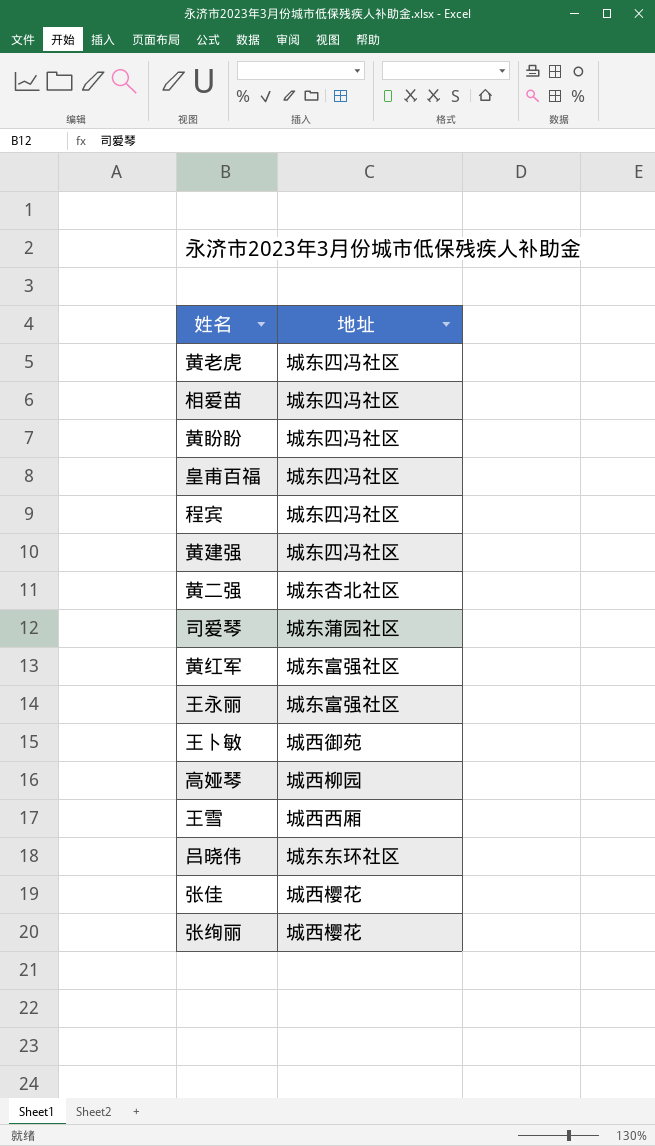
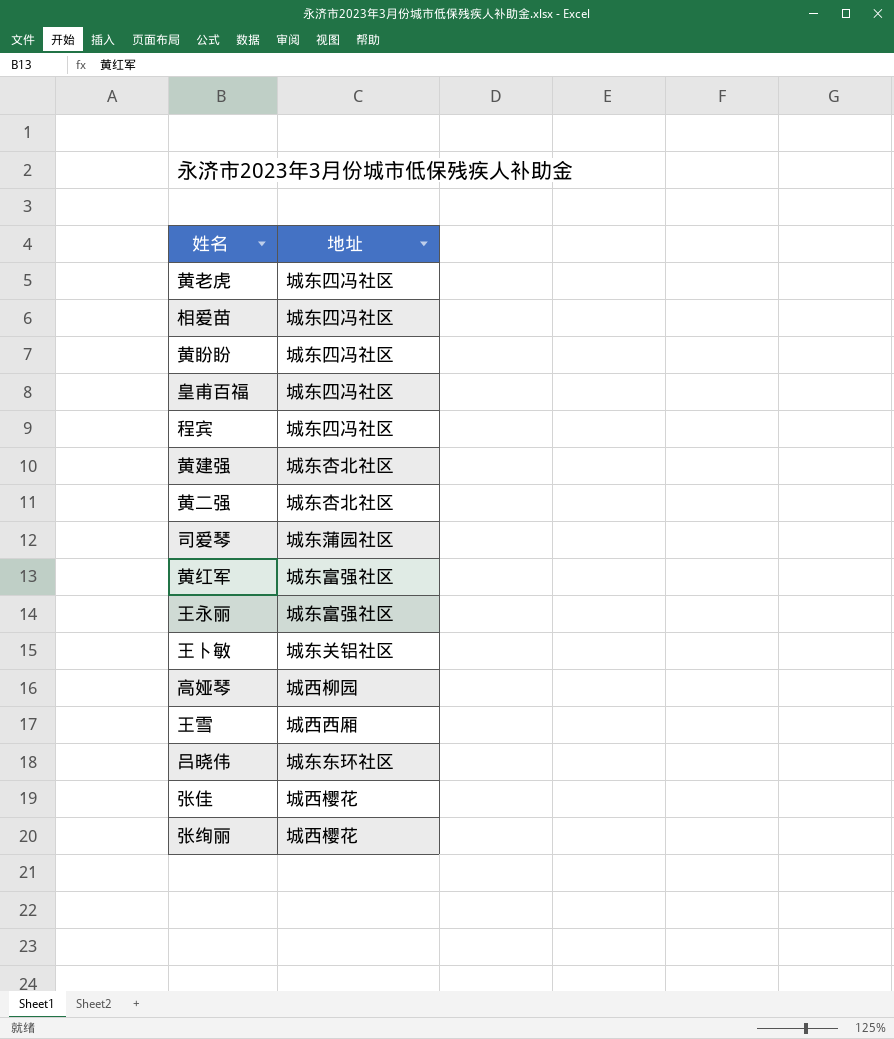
黄建强 | 地址: 城东四冯社区 -> 城东杏北社区
王卜敏 | 地址: 城西御苑 -> 城东关铝社区

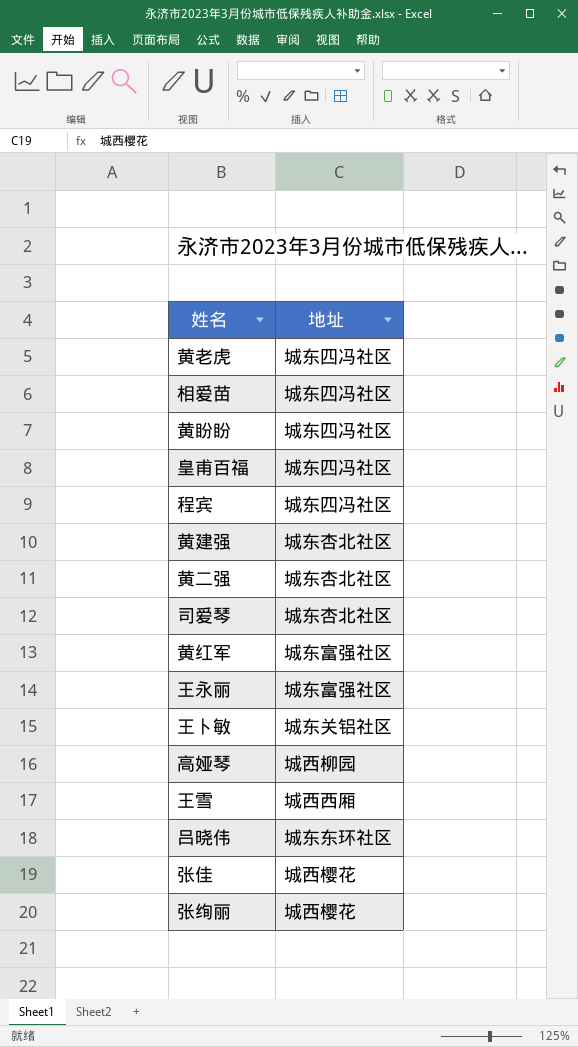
司爱琴 | 地址: 城东蒲园社区 -> 城东杏北社区

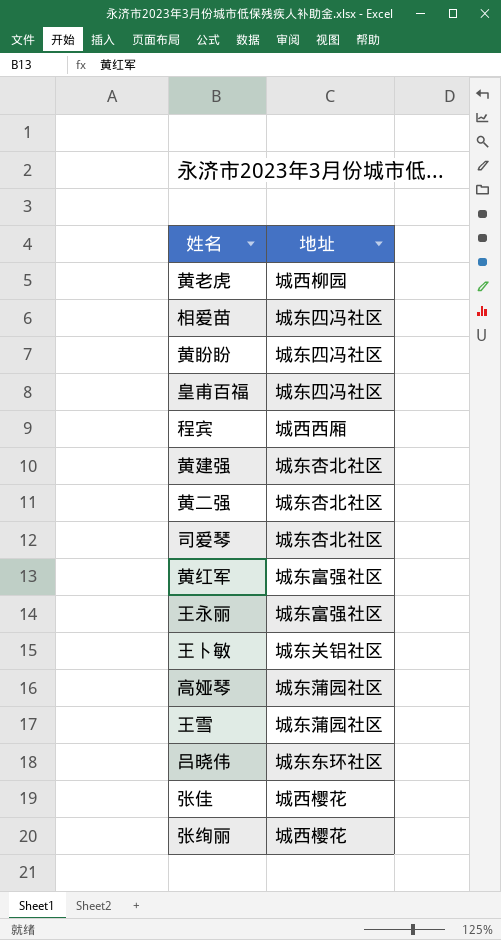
黄老虎 | 地址: 城东四冯社区 -> 城西柳园
程宾 | 地址: 城东四冯社区 -> 城西西厢
高娅琴 | 地址: 城西柳园 -> 城东蒲园社区
王雪 | 地址: 城西西厢 -> 城东蒲园社区

